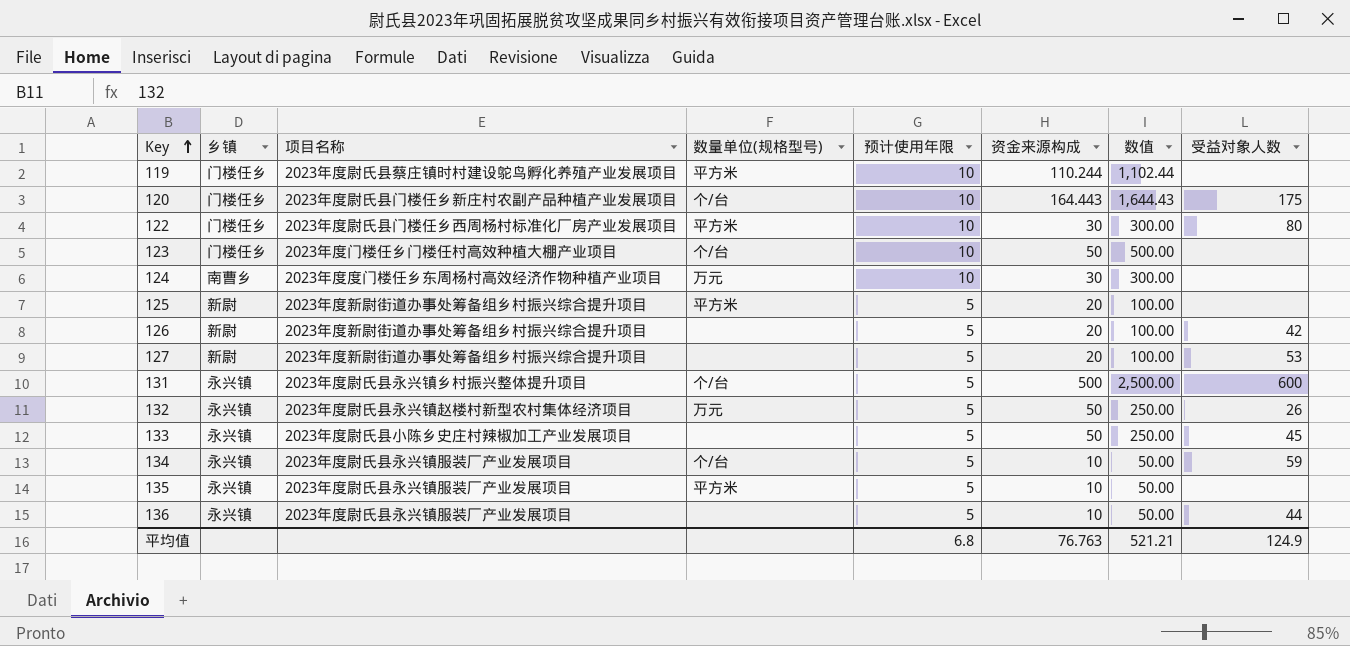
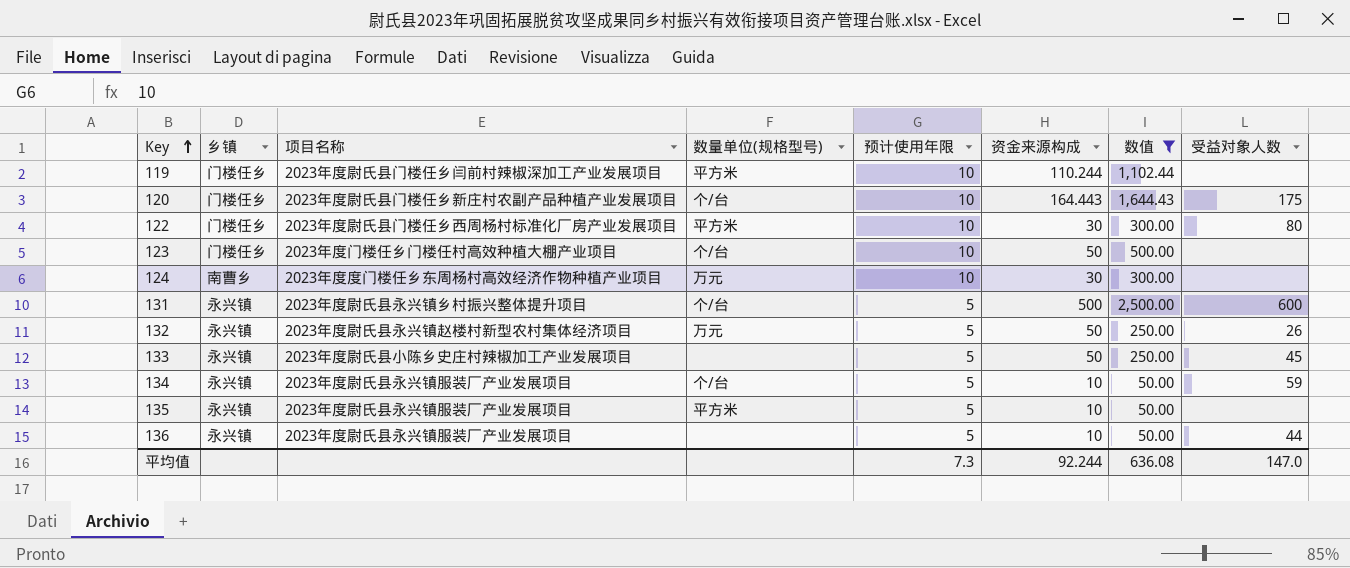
filter: none -> 数值 != 100.00
119 | 项目名称: 2023年度尉氏县蔡庄镇时村建设鸵鸟孵化养殖产业发展项目 -> 2023年度尉氏县门楼任乡闫前村辣椒深加工产业发展项目
平均值 | 预计使用年限: 6.8 -> 7.3
平均值 | 资金来源构成: 76.763 -> 92.244
平均值 | 数值: 521.21 -> 636.08
平均值 | 受益对象人数: 124.9 -> 147.0

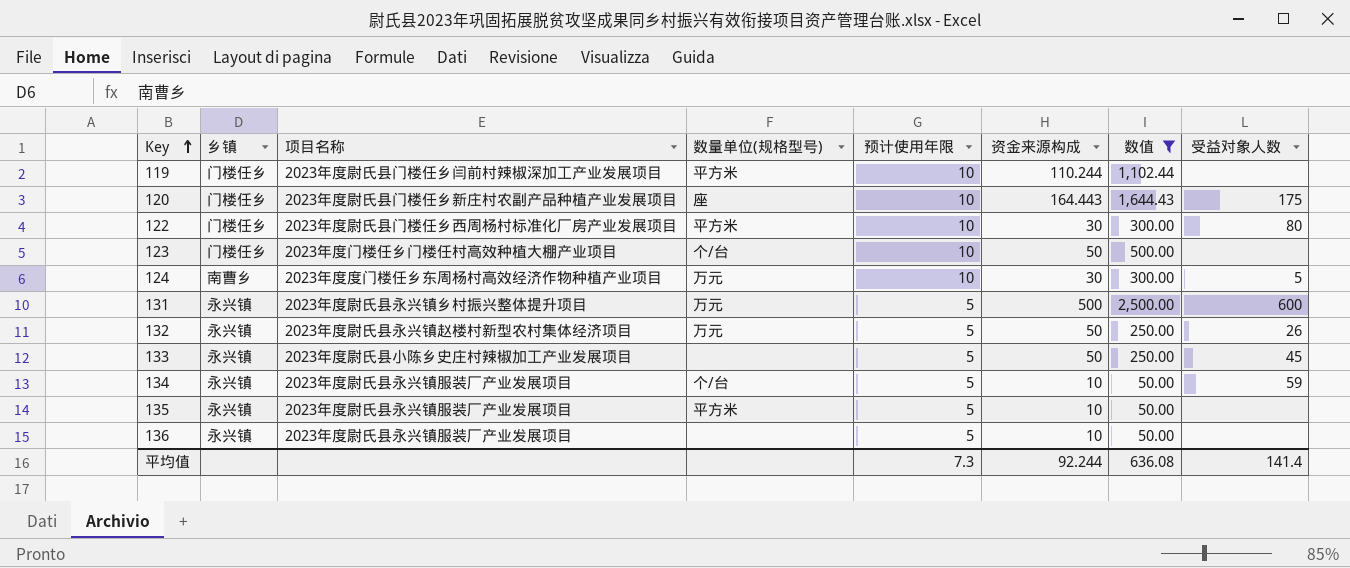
120 | 数量单位(规格型号): 个/台 -> 座
124 | 受益对象人数: none -> 5
131 | 数量单位(规格型号): 个/台 -> 万元
136 | 受益对象人数: 44 -> none
平均值 | 受益对象人数: 147.0 -> 141.4

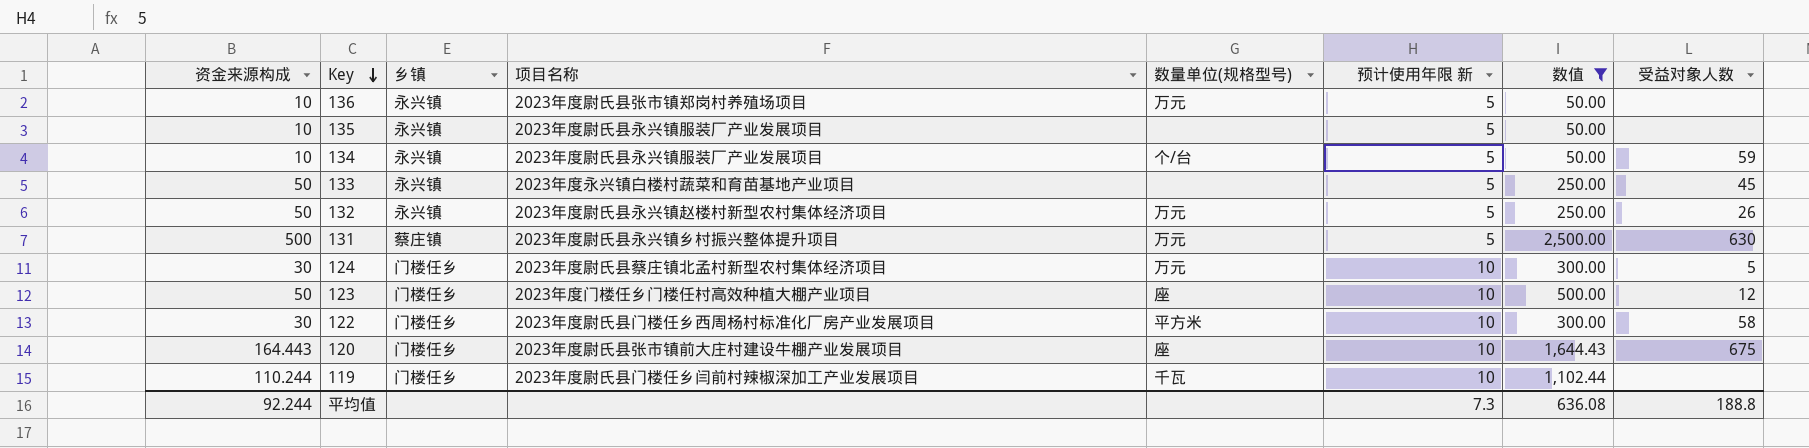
row order: Key ascending -> Key descending
column 资金来源构成 | position: 6 -> 1
column name: 预计使用年限 -> 预计使用年限 新
136 | 项目名称: 2023年度尉氏县永兴镇服装厂产业发展项目 -> 2023年度尉氏县张市镇郑岗村养殖场项目
136 | 数量单位(规格型号): none -> 万元
135 | 数量单位(规格型号): 平方米 -> none
133 | 项目名称: 2023年度尉氏县小陈乡史庄村辣椒加工产业发展项目 -> 2023年度永兴镇白楼村蔬菜和育苗基地产业项目
131 | 乡镇: 永兴镇 -> 蔡庄镇
131 | 受益对象人数: 600 -> 630
124 | 乡镇: 南曹乡 -> 门楼任乡
124 | 项目名称: 2023年度度门楼任乡东周杨村高效经济作物种植产业项目 -> 2023年度尉氏县蔡庄镇北孟村新型农村集体经济项目
123 | 数量单位(规格型号): 个/台 -> 座
123 | 受益对象人数: none -> 12
122 | 受益对象人数: 80 -> 58
120 | 项目名称: 2023年度尉氏县门楼任乡新庄村农副产品种植产业发展项目 -> 2023年度尉氏县张市镇前大庄村建设牛棚产业发展项目
120 | 受益对象人数: 175 -> 675
119 | 数量单位(规格型号): 平方米 -> 千瓦
平均值 | 受益对象人数: 141.4 -> 188.8

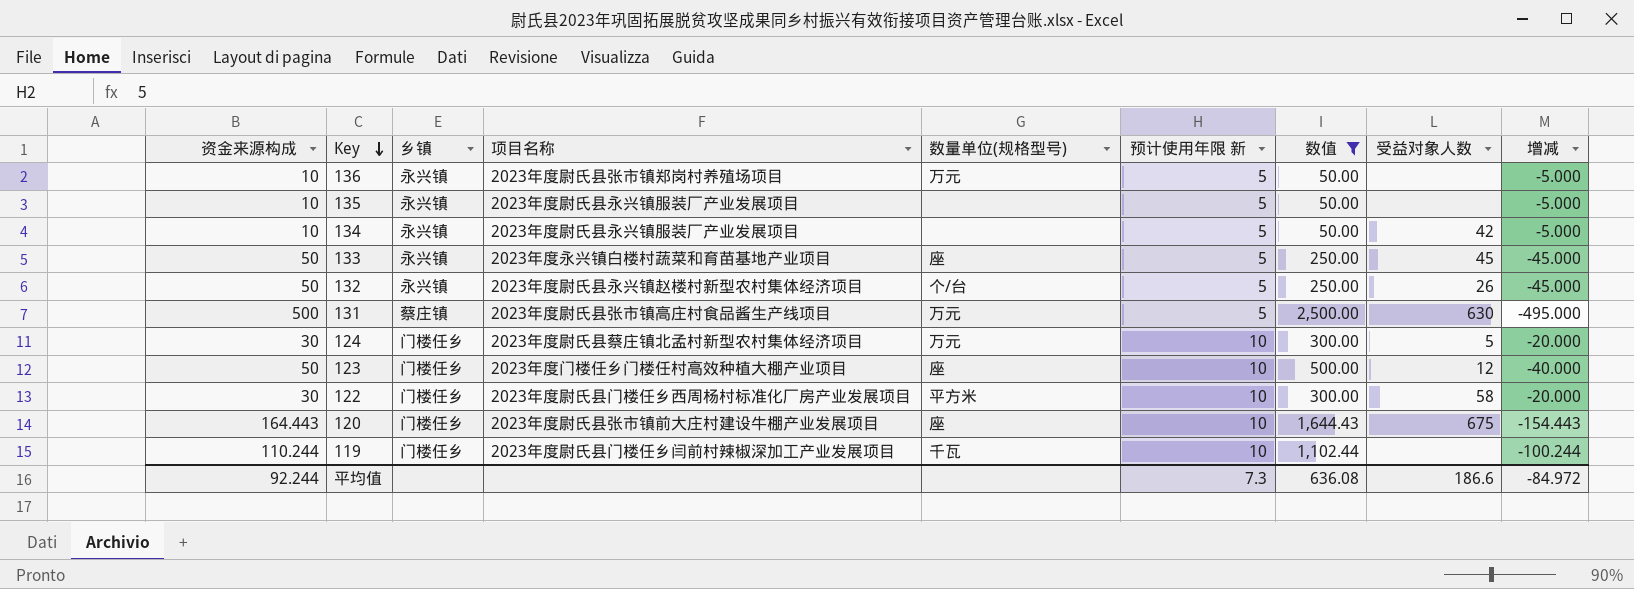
column 增减 | formula: none -> [预计使用年限 新] - [资金来源构成]
134 | 数量单位(规格型号): 个/台 -> none
134 | 受益对象人数: 59 -> 42
133 | 数量单位(规格型号): none -> 座
132 | 数量单位(规格型号): 万元 -> 个/台
131 | 项目名称: 2023年度尉氏县永兴镇乡村振兴整体提升项目 -> 2023年度尉氏县张市镇高庄村食品酱生产线项目
平均值 | 受益对象人数: 188.8 -> 186.6

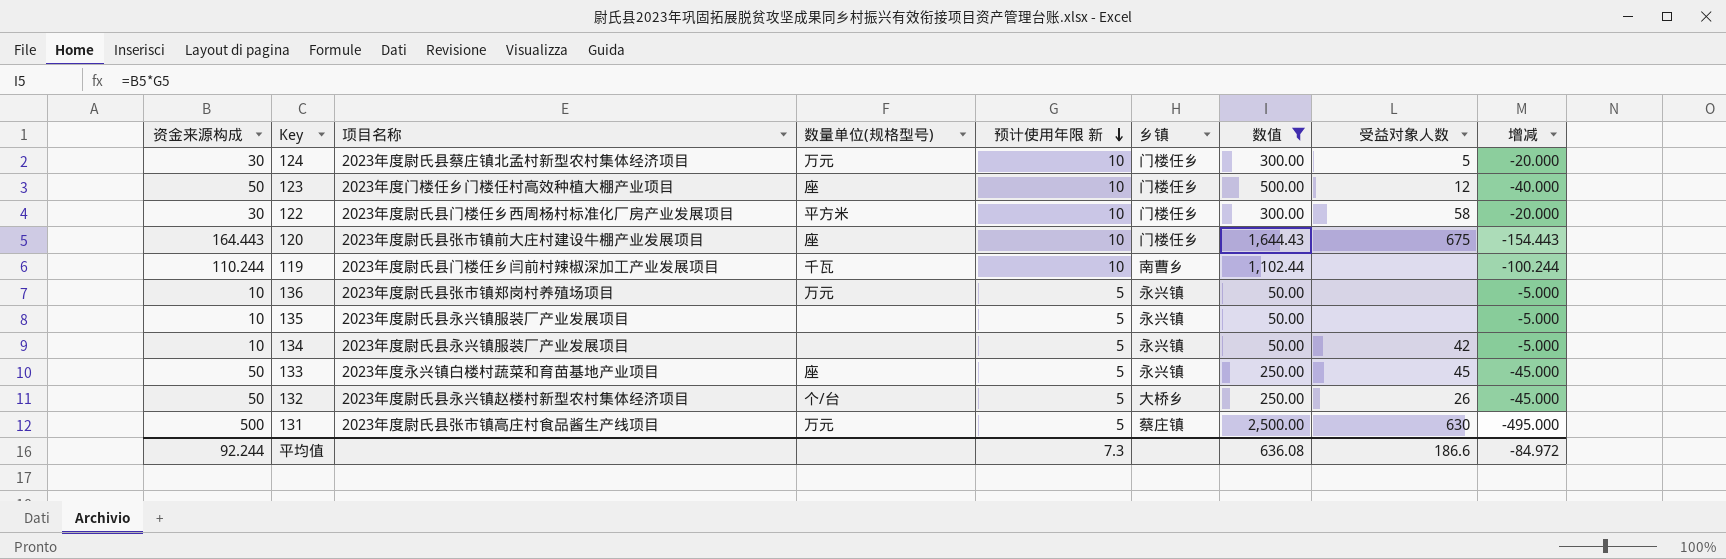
row order: Key descending -> 预计使用年限 新 descending
column 乡镇 | position: 3 -> 6
119 | 乡镇: 门楼任乡 -> 南曹乡
132 | 乡镇: 永兴镇 -> 大桥乡

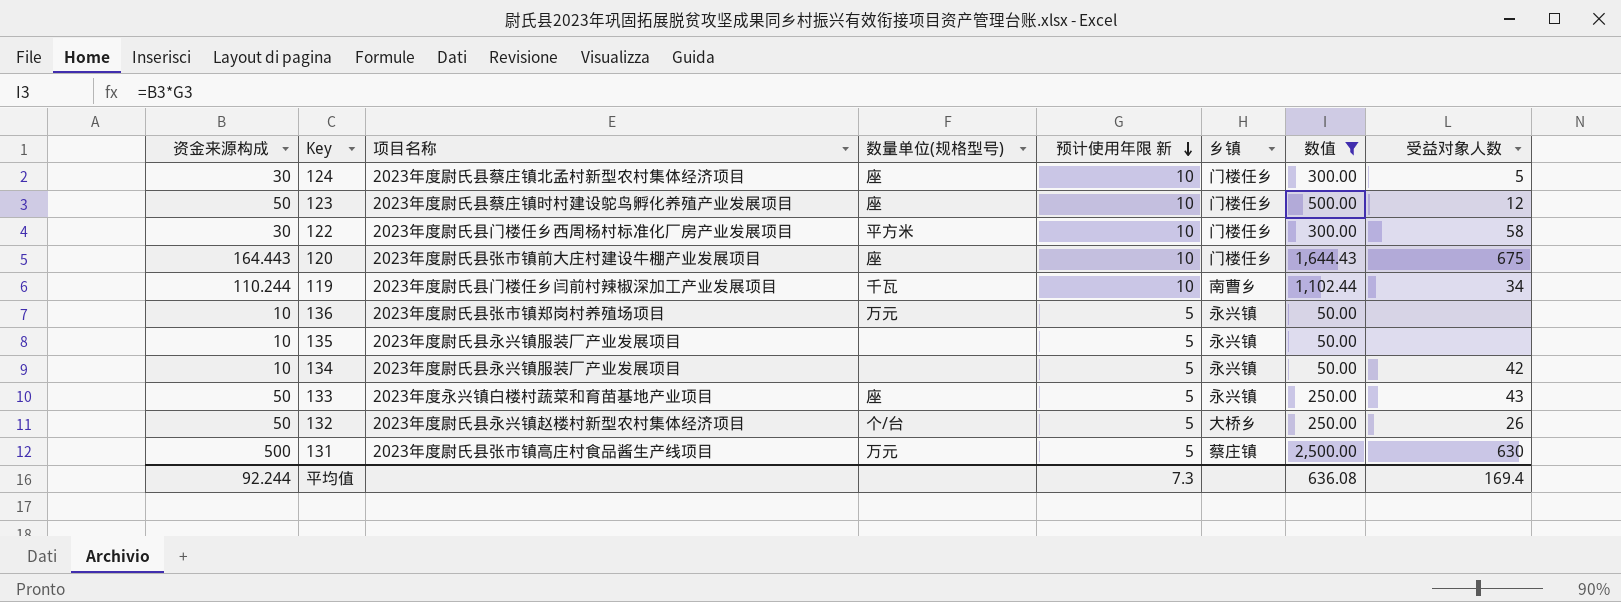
column 增减 | formula: [预计使用年限 新] - [资金来源构成] -> none
124 | 数量单位(规格型号): 万元 -> 座
123 | 项目名称: 2023年度门楼任乡门楼任村高效种植大棚产业项目 -> 2023年度尉氏县蔡庄镇时村建设鸵鸟孵化养殖产业发展项目
119 | 受益对象人数: none -> 34
133 | 受益对象人数: 45 -> 43
平均值 | 受益对象人数: 186.6 -> 169.4

